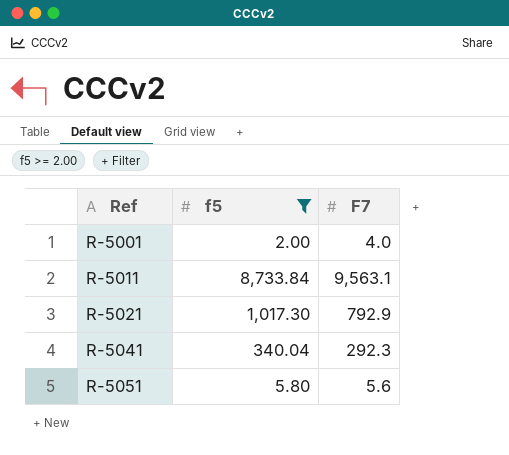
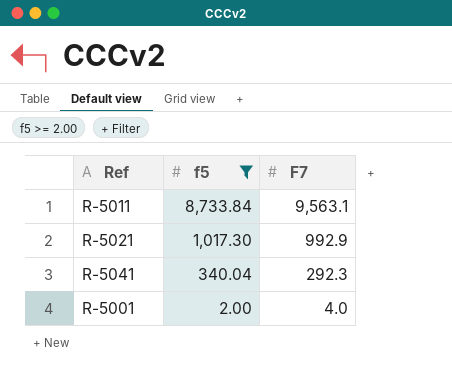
row order: Ref ascending -> f5 descending
row R-5051: 5.80 | 5.6 -> none
R-5021 | F7: 792.9 -> 992.9

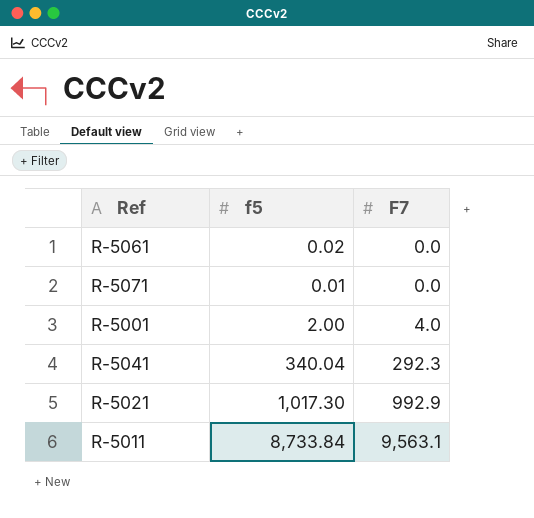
filter: f5 >= 2.00 -> none
row order: f5 descending -> F7 ascending

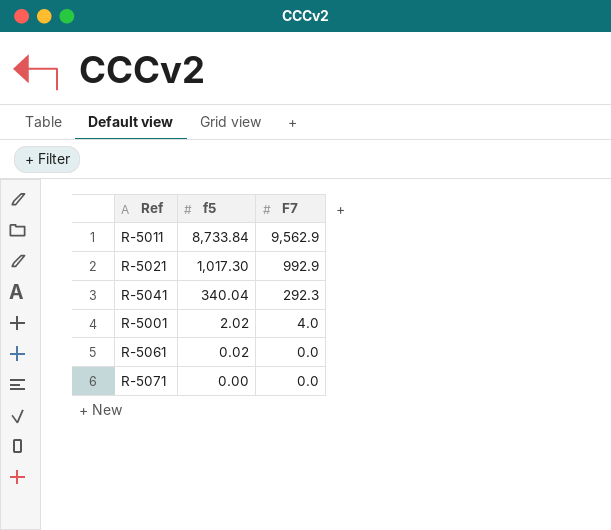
row order: F7 ascending -> f5 descending
R-5011 | F7: 9,563.1 -> 9,562.9
R-5001 | f5: 2.00 -> 2.02
R-5071 | f5: 0.01 -> 0.00

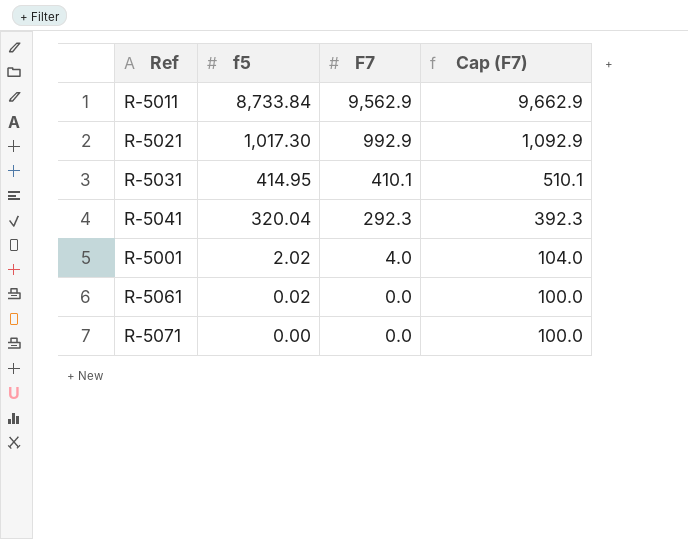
column Cap (F7) | formula: none -> [F7] + 100
row R-5031: none -> 414.95 | 410.1 | 510.1
R-5041 | f5: 340.04 -> 320.04

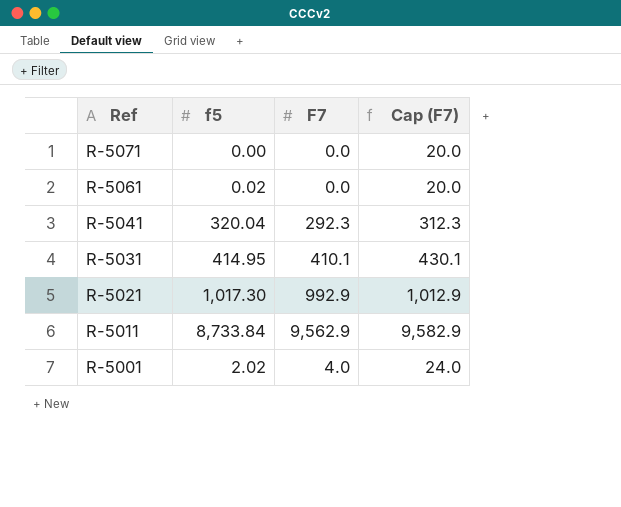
row order: f5 descending -> Ref descending
column Cap (F7) | formula: [F7] + 100 -> [F7] + 20

